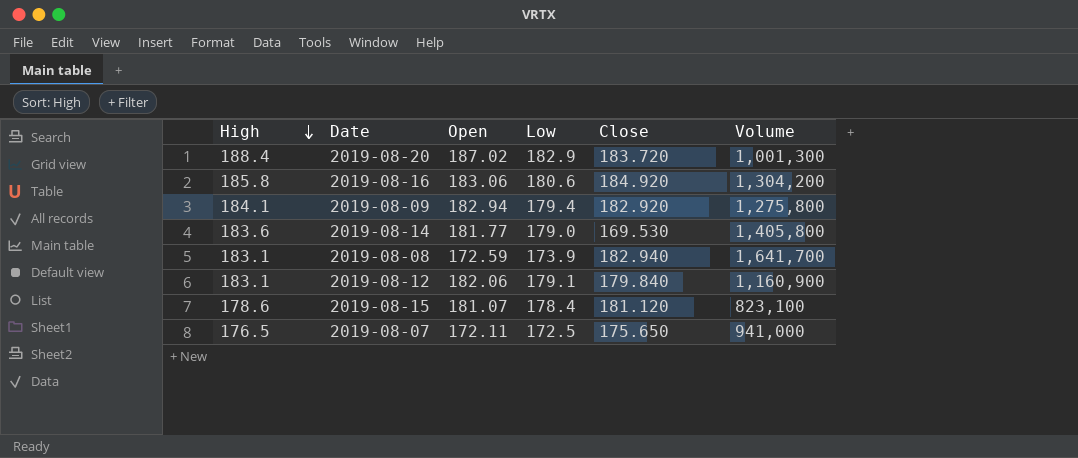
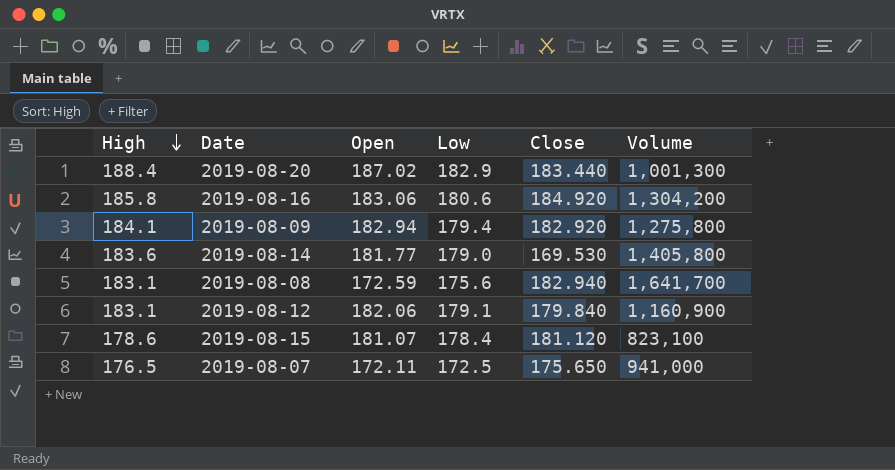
2019-08-20 | Close: 183.720 -> 183.440
2019-08-08 | Low: 173.9 -> 175.6

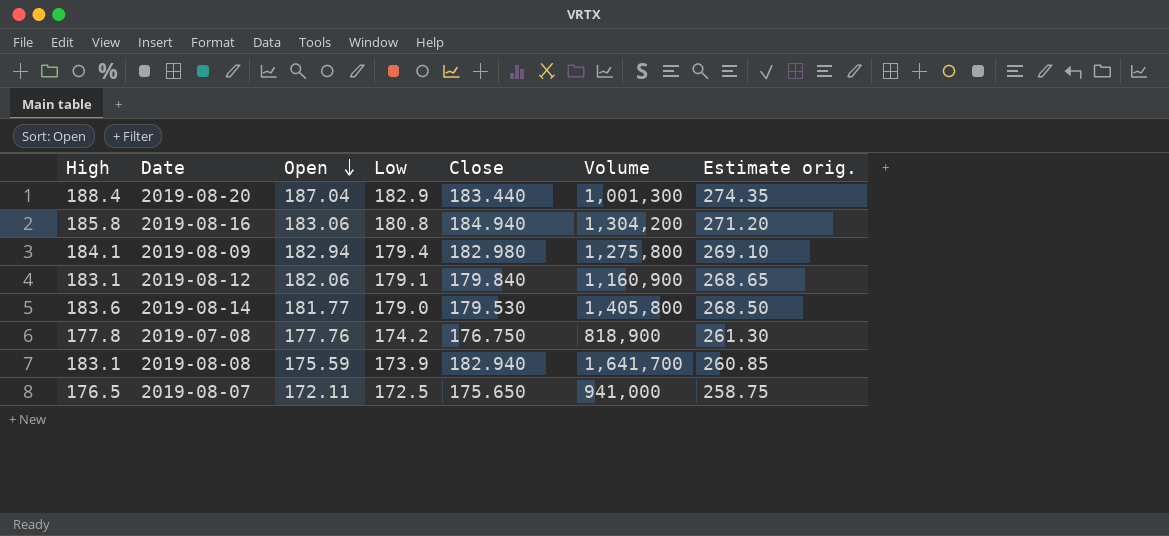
row order: High descending -> Open descending
column Estimate orig. | formula: none -> [Low] * 1.5
row 2019-08-15: 178.6 | 181.07 | 178.4 | 181.120 | 823,100 -> none
2019-08-20 | Open: 187.02 -> 187.04
2019-08-16 | Low: 180.6 -> 180.8
2019-08-16 | Close: 184.920 -> 184.940
2019-08-09 | Close: 182.920 -> 182.980
2019-08-14 | Close: 169.530 -> 179.530
row 2019-07-08: none -> 177.8 | 177.76 | 174.2 | 176.750 | 818,900 | 261.30
2019-08-08 | Open: 172.59 -> 175.59
2019-08-08 | Low: 175.6 -> 173.9

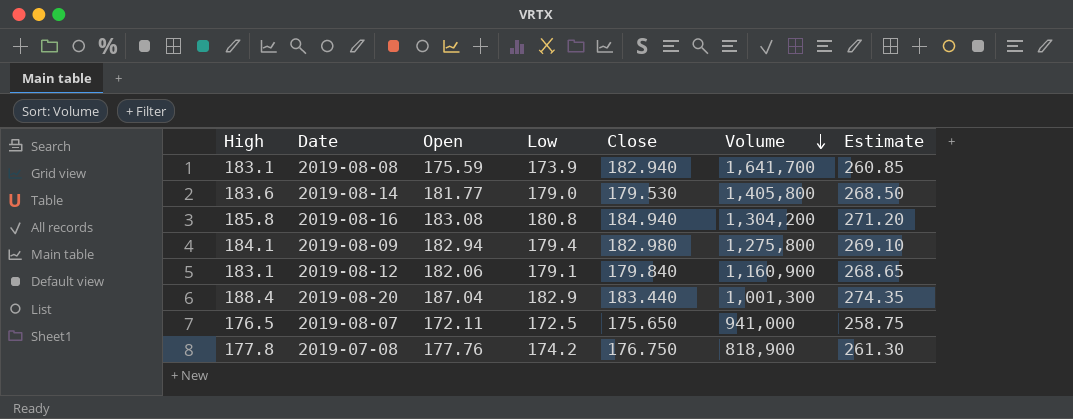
row order: Open descending -> Volume descending
column name: Estimate orig. -> Estimate
2019-08-16 | Open: 183.06 -> 183.08

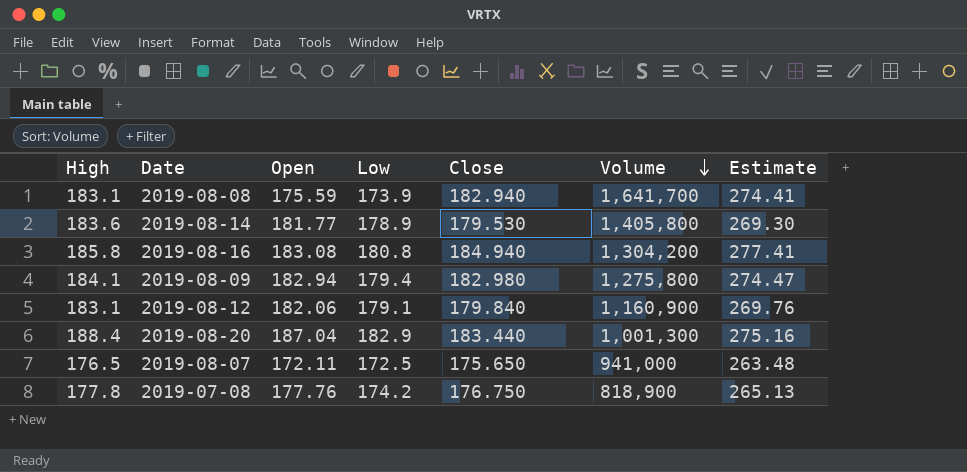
column Estimate | formula: [Low] * 1.5 -> [Close] * 1.5
2019-08-14 | Low: 179.0 -> 178.9

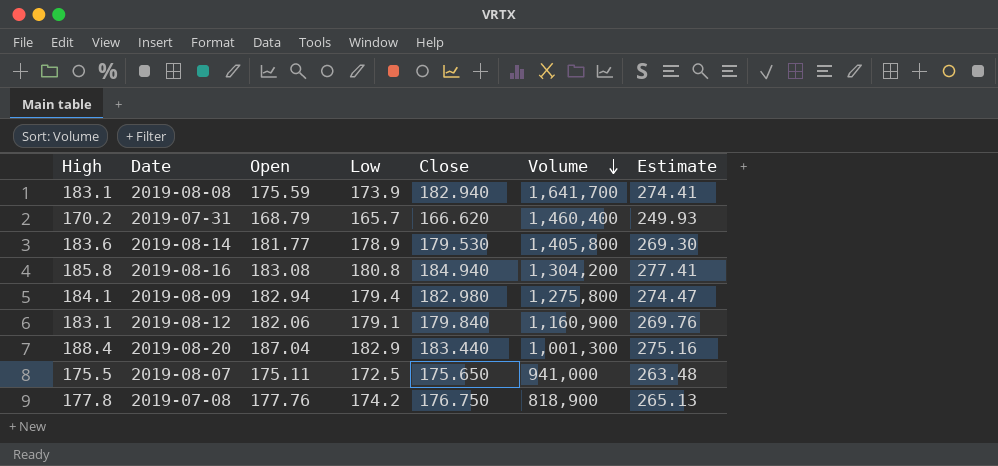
row 2019-07-31: none -> 170.2 | 168.79 | 165.7 | 166.620 | 1,460,400 | 249.93
2019-08-07 | High: 176.5 -> 175.5
2019-08-07 | Open: 172.11 -> 175.11

